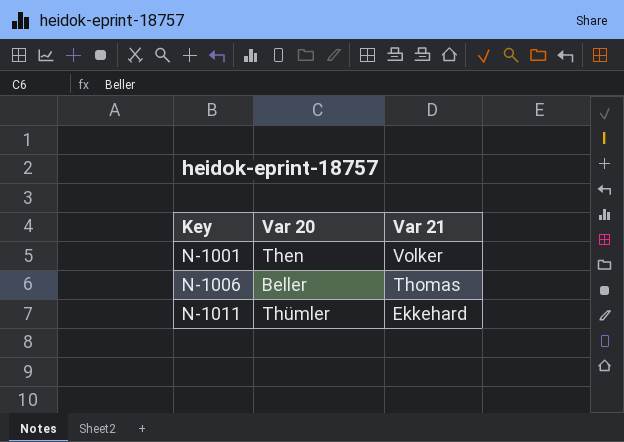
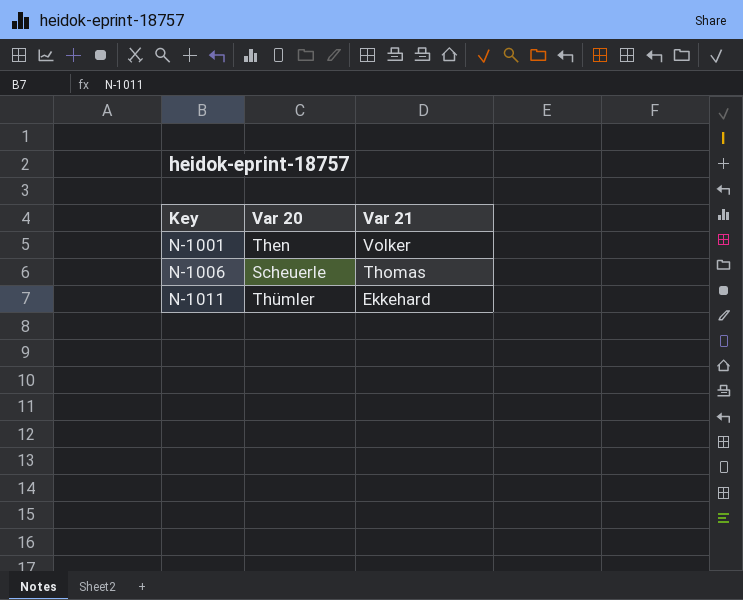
N-1006 | Var 20: Beller -> Scheuerle

